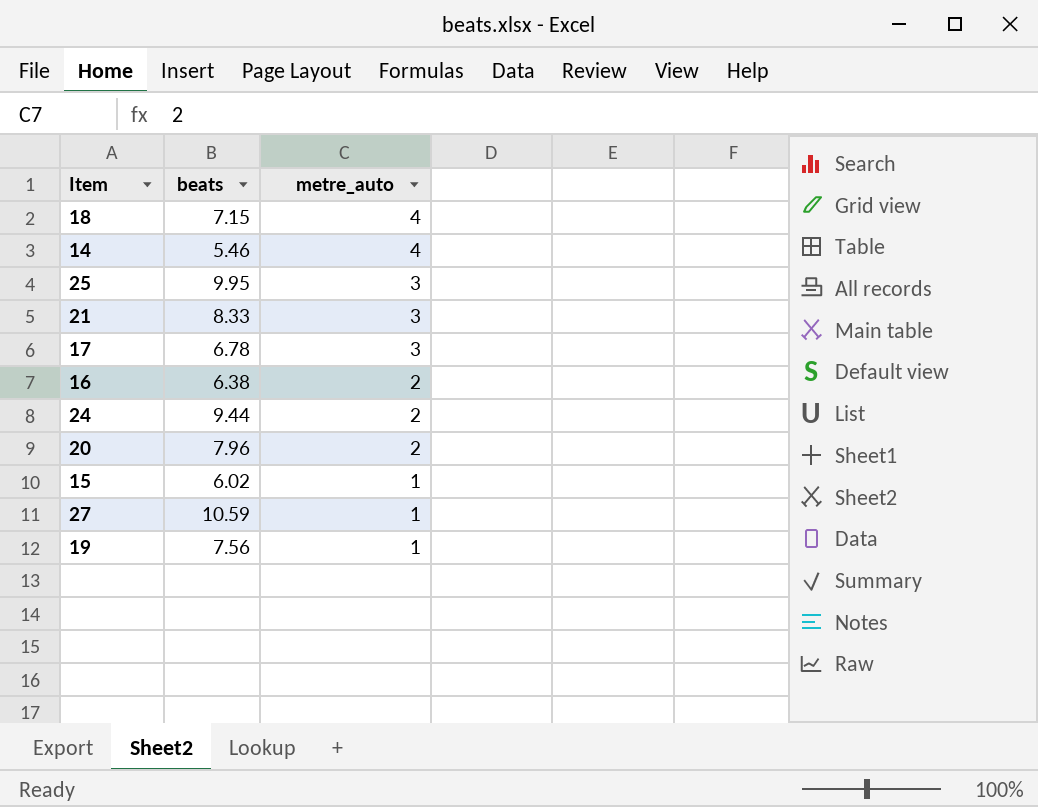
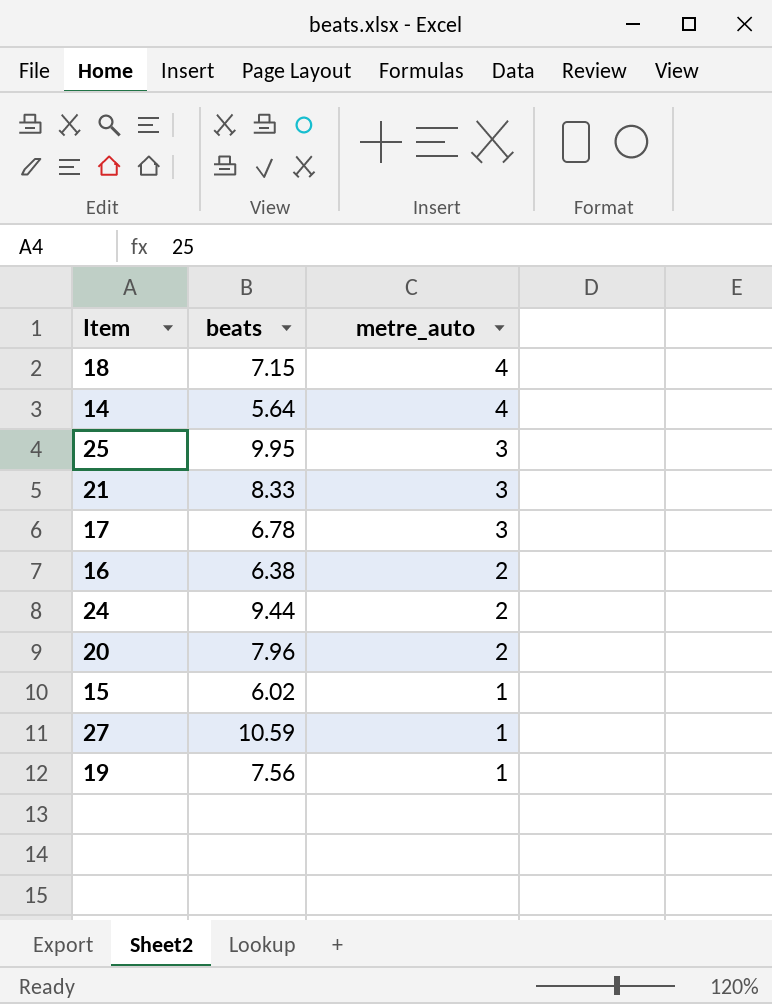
14 | beats: 5.46 -> 5.64

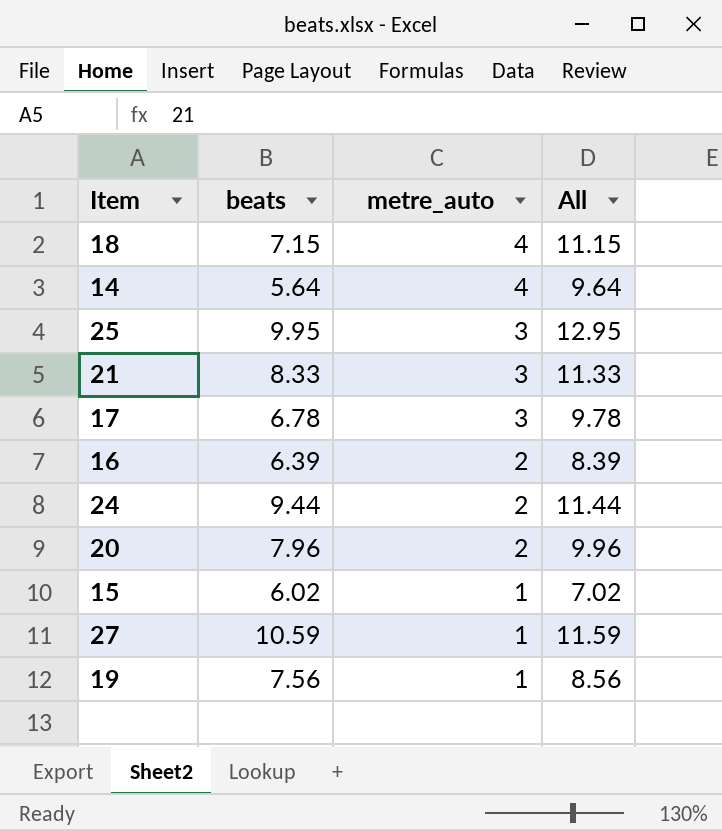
column All | formula: none -> [beats] + [metre_auto]
16 | beats: 6.38 -> 6.39

